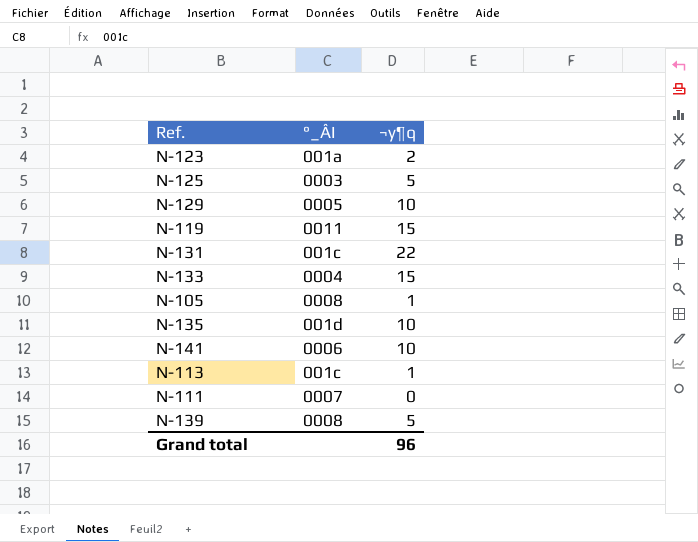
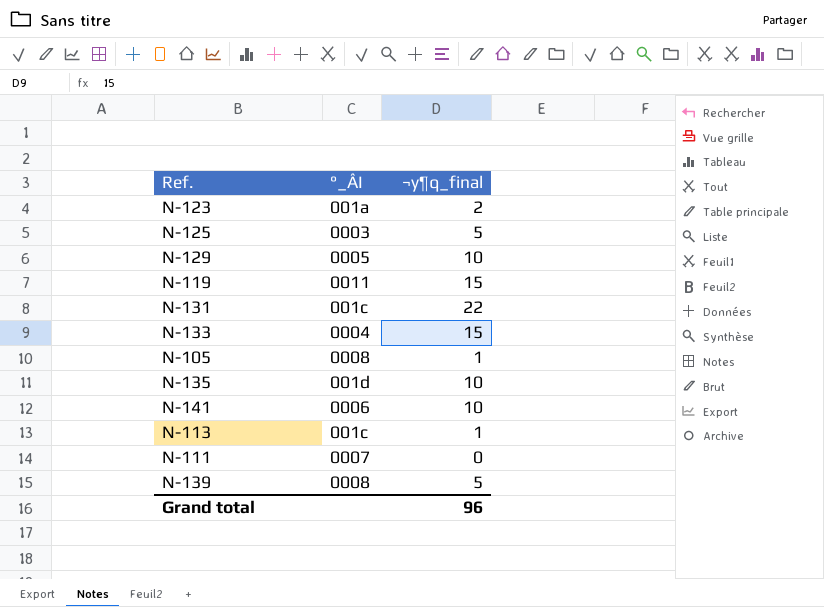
column name: ¬y¶q -> ¬y¶q_final

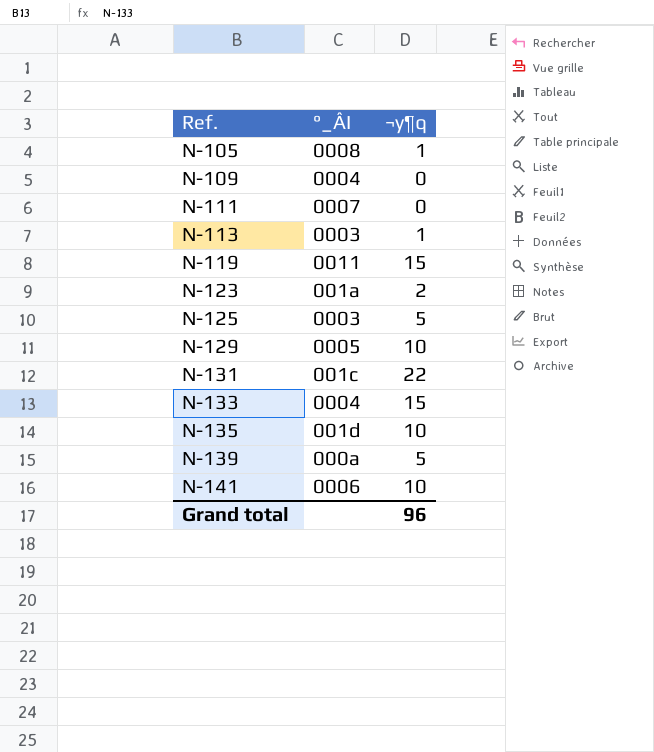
row order: none -> Ref. ascending
column name: ¬y¶q_final -> ¬y¶q
row N-109: none -> 0004 | 0
N-113 | °_ÂI: 001c -> 0003
N-139 | °_ÂI: 0008 -> 000a

